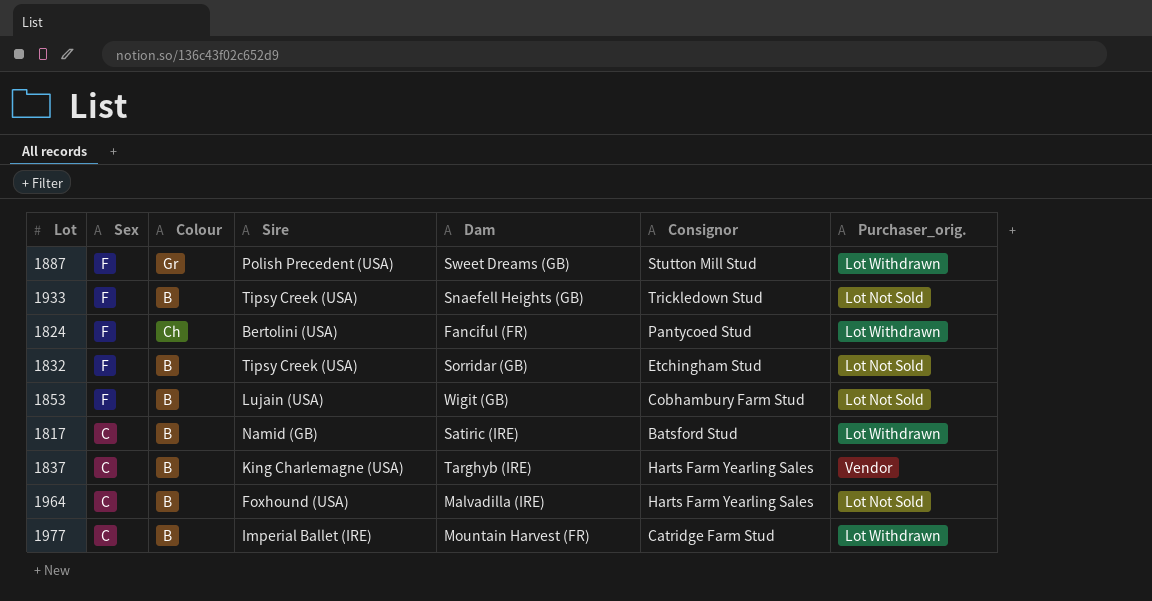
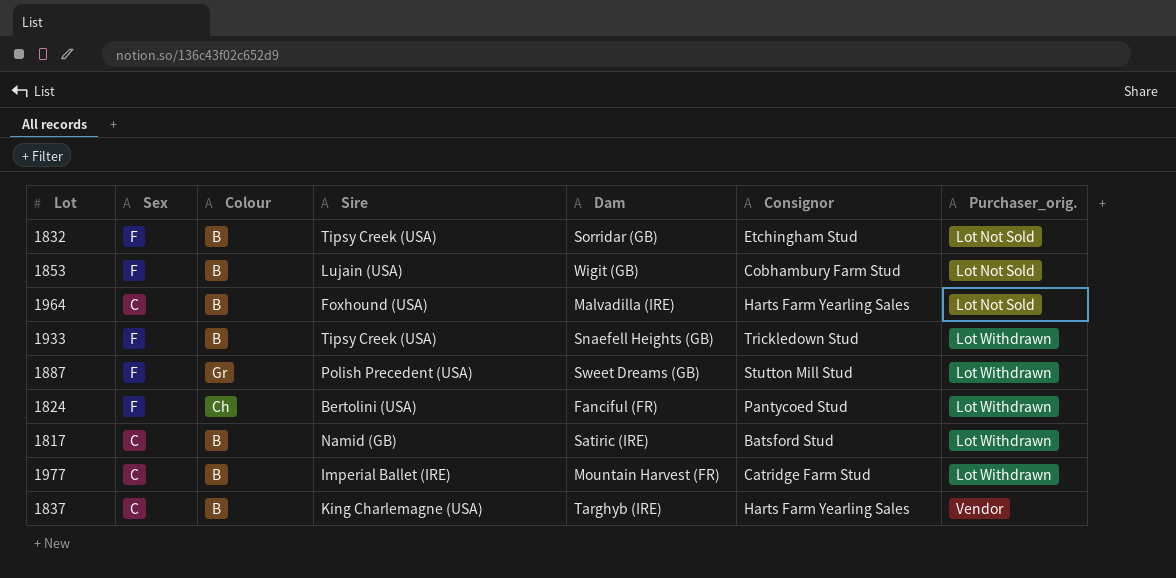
row order: Sex descending -> Purchaser_orig. ascending
1933 | Purchaser_orig.: Lot Not Sold -> Lot Withdrawn

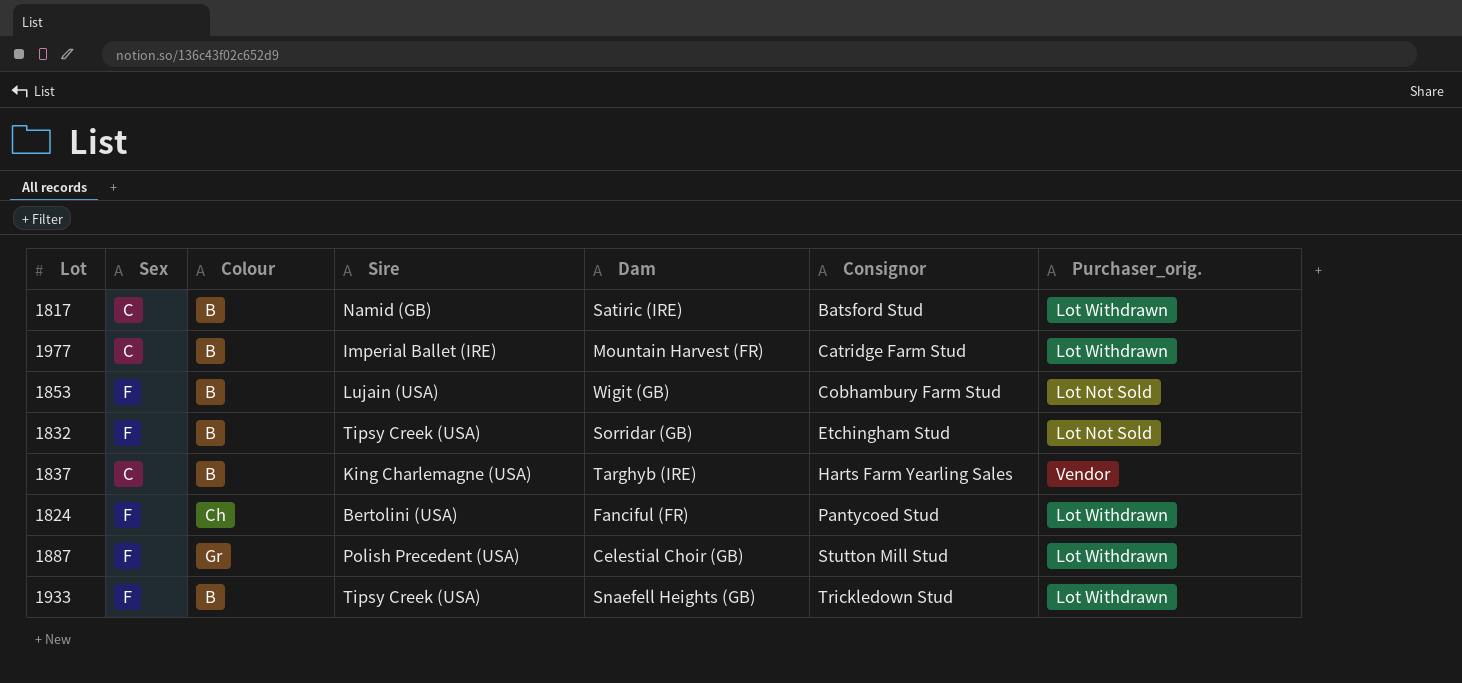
row order: Purchaser_orig. ascending -> Consignor ascending
row 1964: C | B | Foxhound (USA) | Malvadilla (IRE) | Harts Farm Yearling Sales | Lot Not Sold -> none
1887 | Dam: Sweet Dreams (GB) -> Celestial Choir (GB)

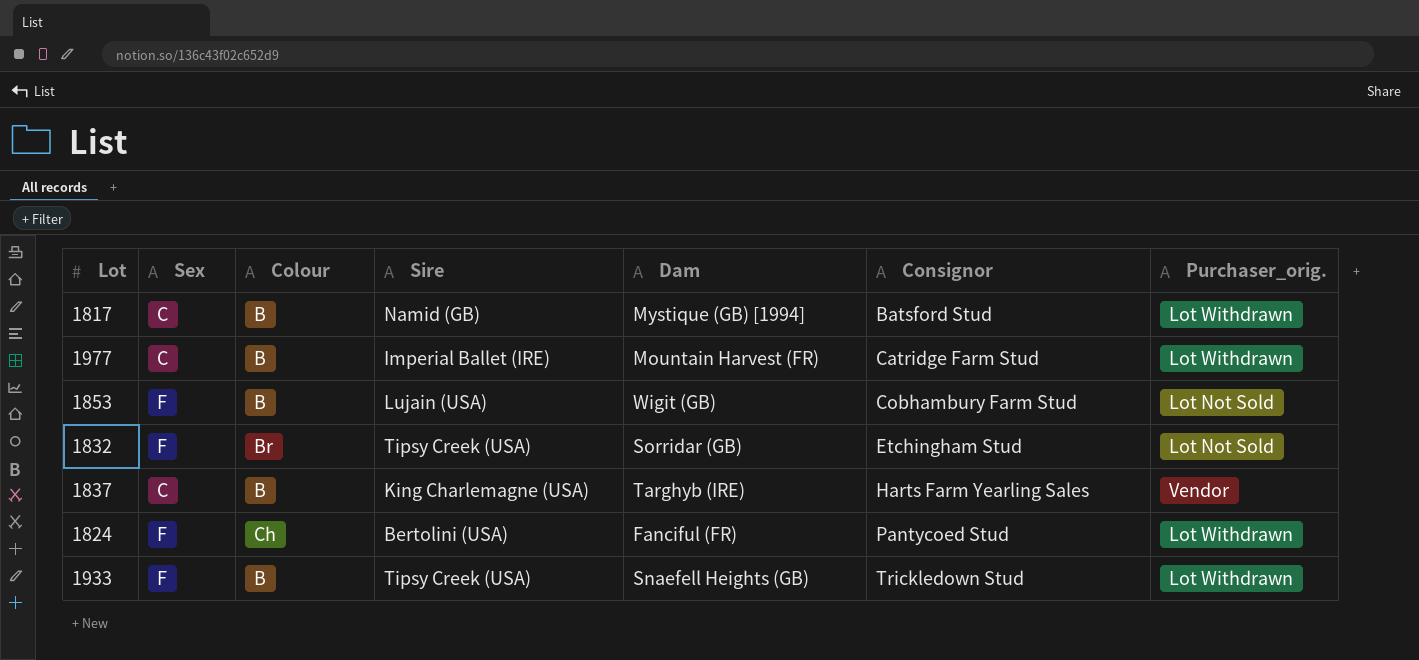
row 1887: F | Gr | Polish Precedent (USA) | Celestial Choir (GB) | Stutton Mill Stud | Lot Withdrawn -> none
1817 | Dam: Satiric (IRE) -> Mystique (GB) [1994]
1832 | Colour: B -> Br

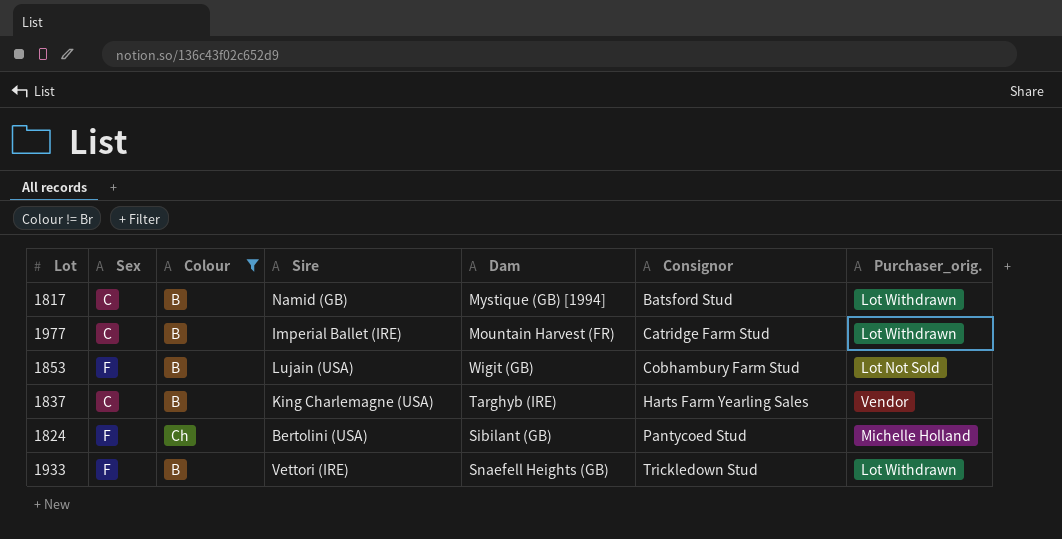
filter: none -> Colour != Br
1824 | Dam: Fanciful (FR) -> Sibilant (GB)
1824 | Purchaser_orig.: Lot Withdrawn -> Michelle Holland
1933 | Sire: Tipsy Creek (USA) -> Vettori (IRE)

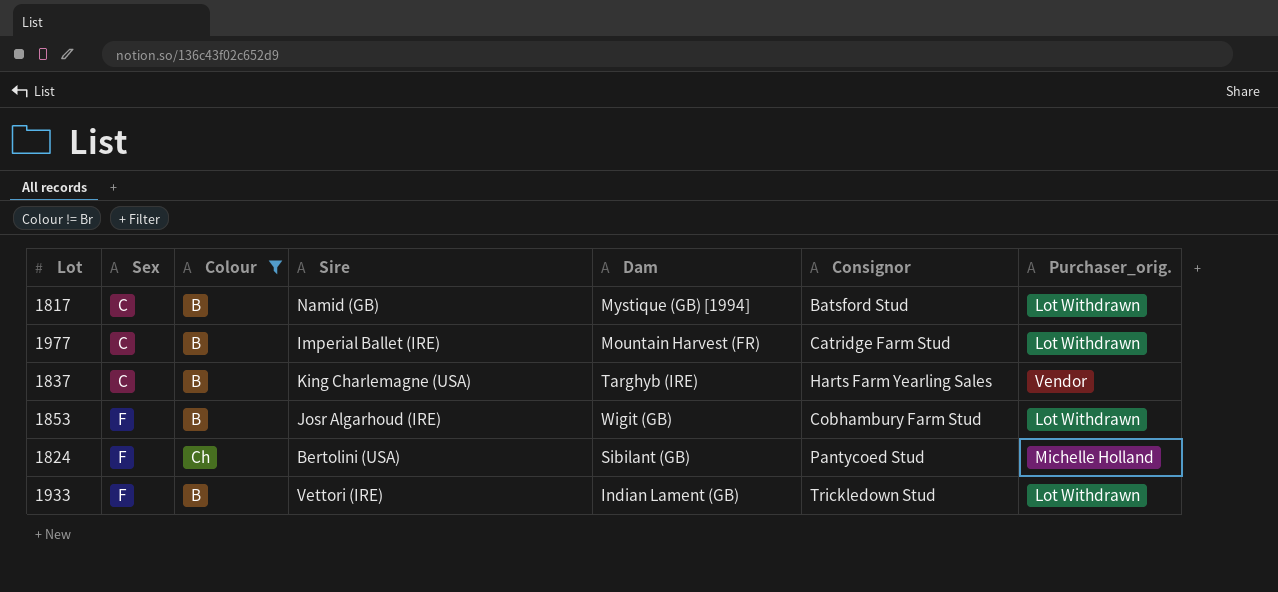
row order: Consignor ascending -> Sex ascending
1853 | Sire: Lujain (USA) -> Josr Algarhoud (IRE)
1853 | Purchaser_orig.: Lot Not Sold -> Lot Withdrawn
1933 | Dam: Snaefell Heights (GB) -> Indian Lament (GB)

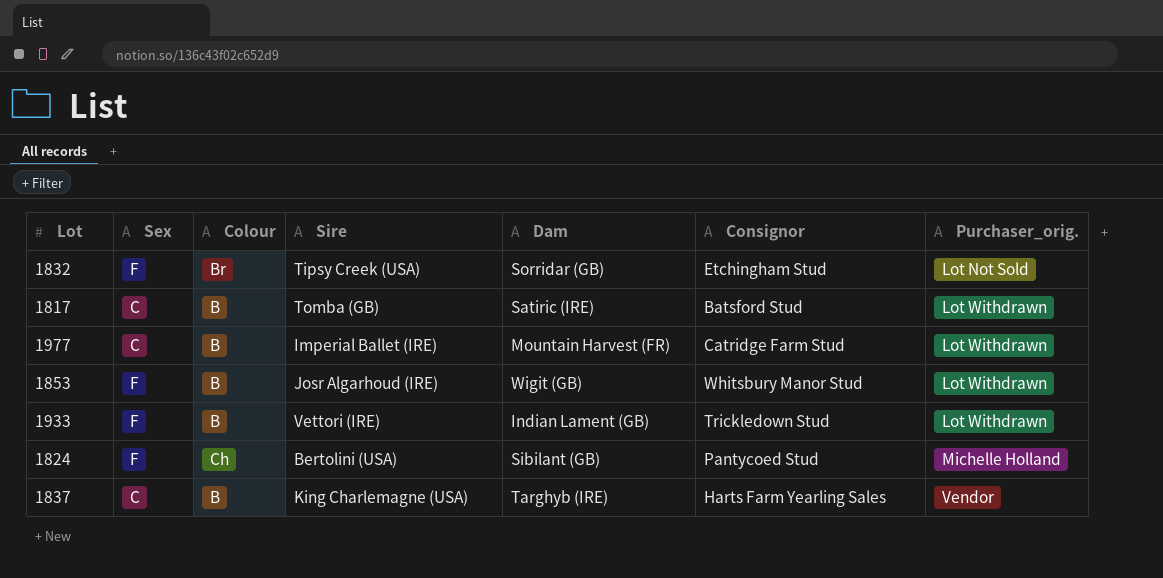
filter: Colour != Br -> none
row order: Sex ascending -> Purchaser_orig. ascending
1817 | Sire: Namid (GB) -> Tomba (GB)
1817 | Dam: Mystique (GB) [1994] -> Satiric (IRE)
1853 | Consignor: Cobhambury Farm Stud -> Whitsbury Manor Stud

